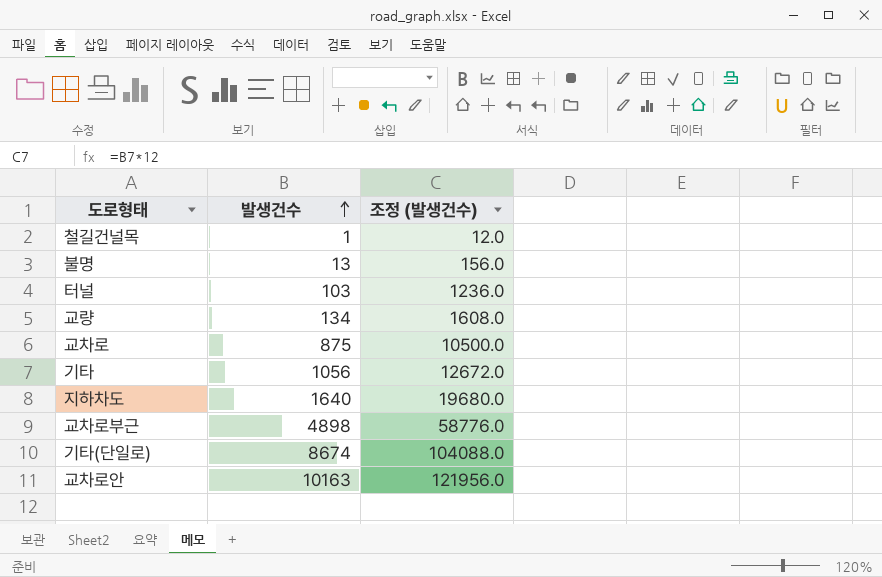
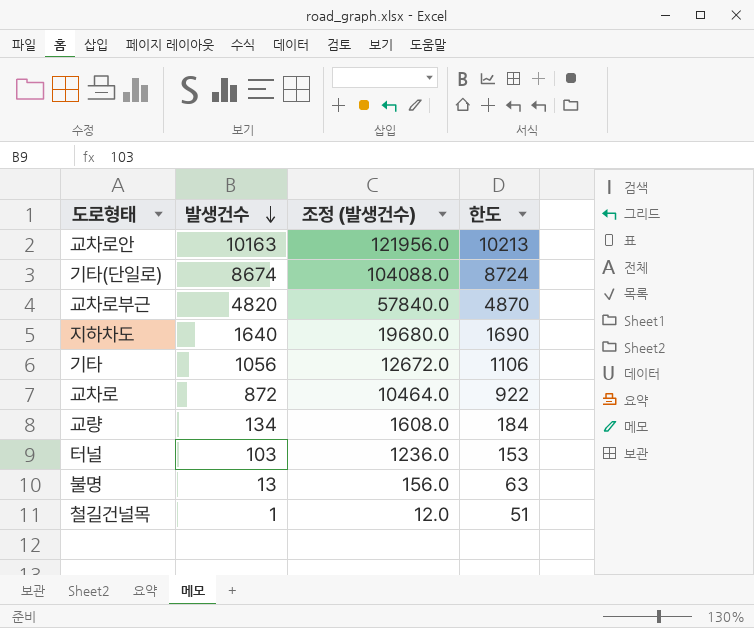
row order: 발생건수 ascending -> 발생건수 descending
column 한도 | formula: none -> [발생건수] + 50
교차로부근 | 발생건수: 4898 -> 4820
교차로부근 | 조정 (발생건수): 58776.0 -> 57840.0
교차로 | 발생건수: 875 -> 872
교차로 | 조정 (발생건수): 10500.0 -> 10464.0

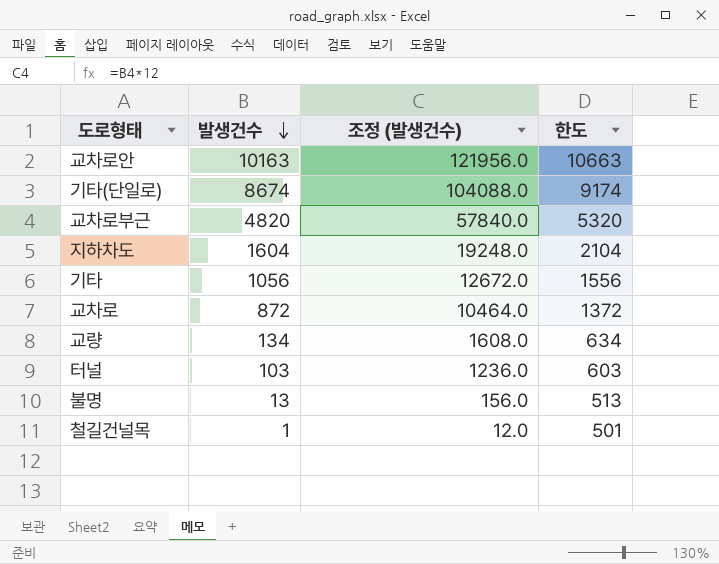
column 한도 | formula: [발생건수] + 50 -> [발생건수] + 500
지하차도 | 발생건수: 1640 -> 1604
지하차도 | 조정 (발생건수): 19680.0 -> 19248.0

